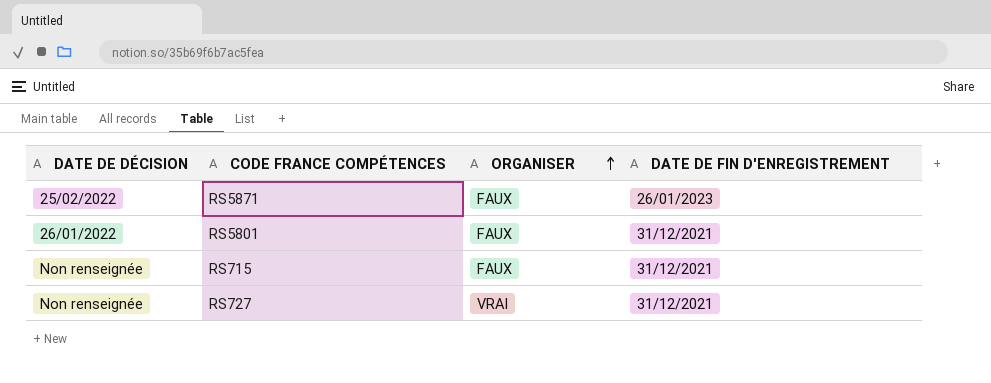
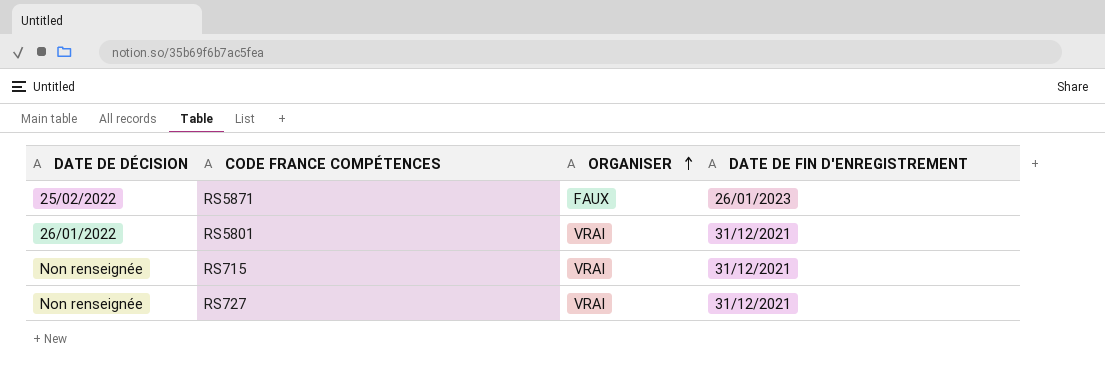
RS5801 | ORGANISER: FAUX -> VRAI
RS715 | ORGANISER: FAUX -> VRAI

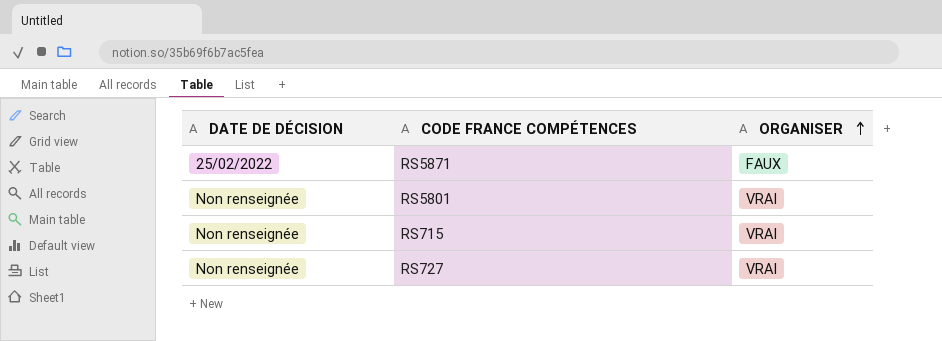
column DATE DE FIN D'ENREGISTREMENT | position: 4 -> none
RS5801 | DATE DE DÉCISION: 26/01/2022 -> Non renseignée

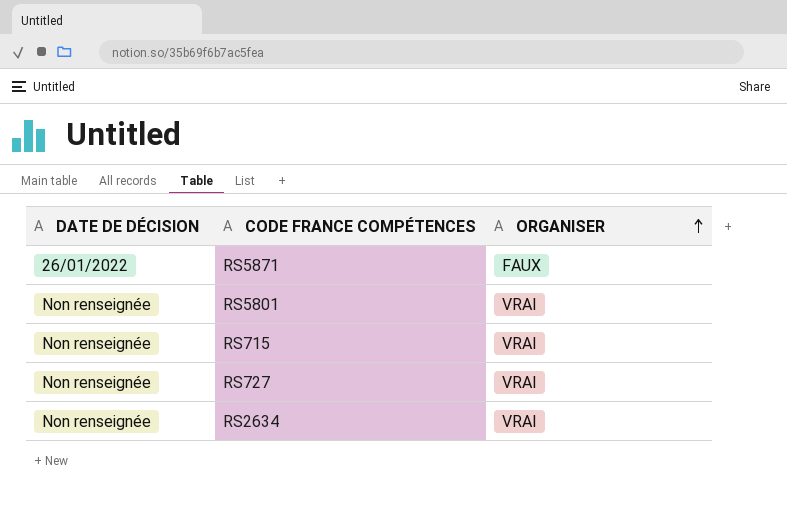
RS5871 | DATE DE DÉCISION: 25/02/2022 -> 26/01/2022
row RS2634: none -> Non renseignée | VRAI

